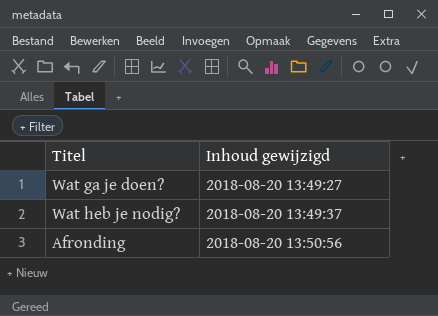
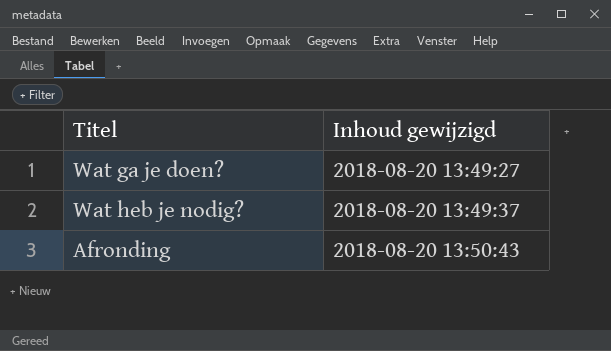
Afronding | Inhoud gewijzigd: 2018-08-20 13:50:56 -> 2018-08-20 13:50:43

